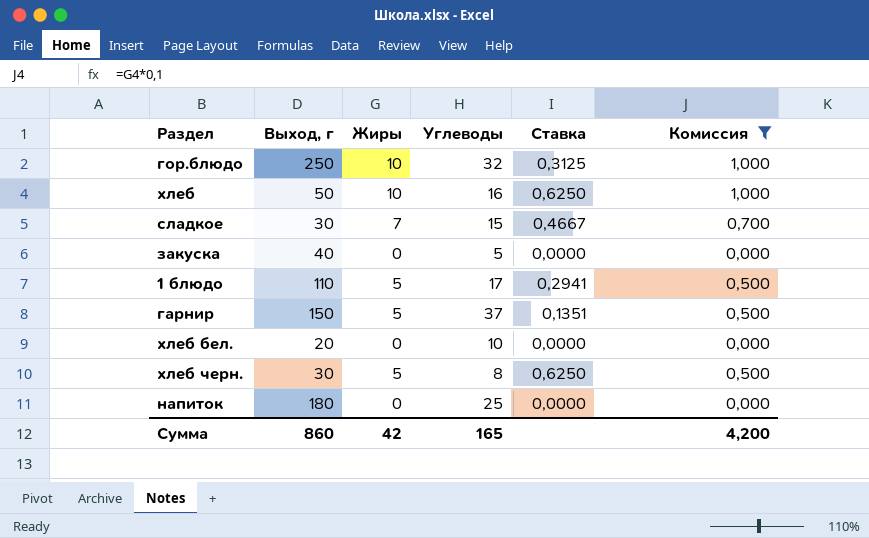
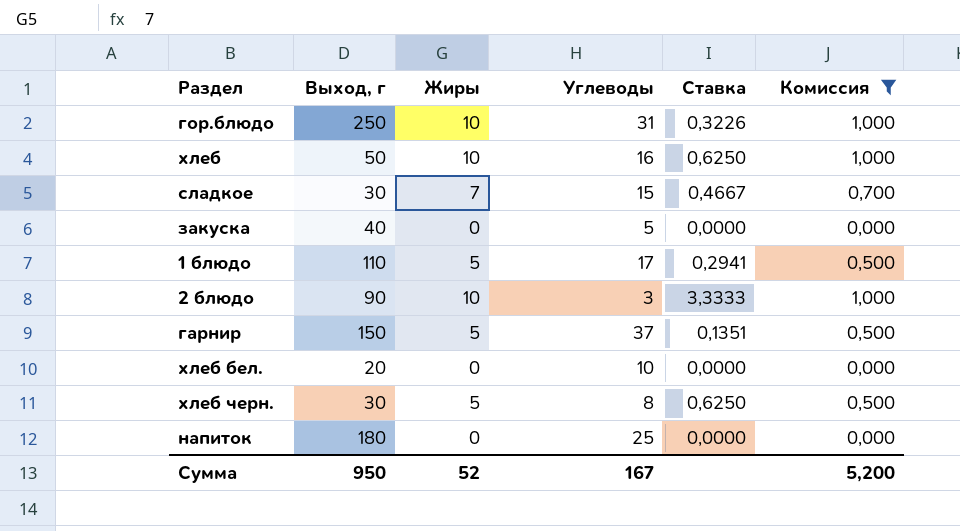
гор.блюдо | Углеводы: 32 -> 31
гор.блюдо | Ставка: 0,3125 -> 0,3226
row 2 блюдо: none -> 90 | 10 | 3 | 3,3333 | 1,000
Сумма | Выход, г: 860 -> 950
Сумма | Жиры: 42 -> 52
Сумма | Углеводы: 165 -> 167
Сумма | Комиссия: 4,200 -> 5,200

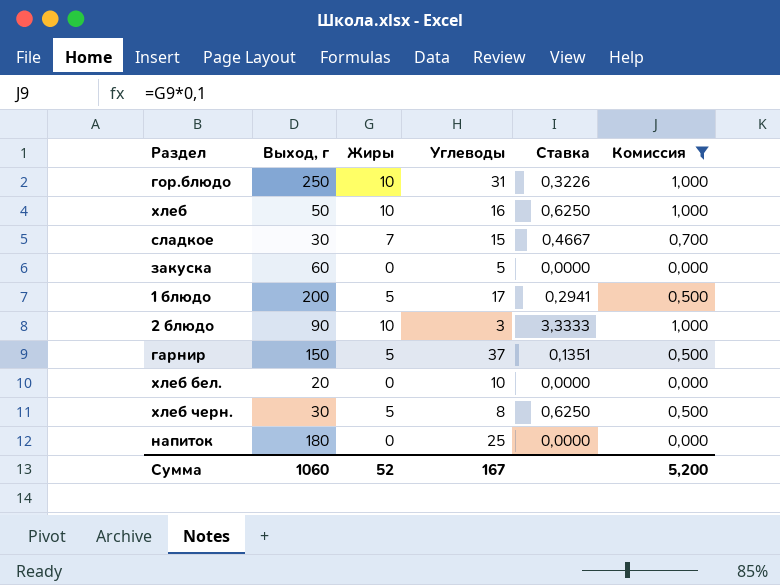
закуска | Выход, г: 40 -> 60
1 блюдо | Выход, г: 110 -> 200
Сумма | Выход, г: 950 -> 1060

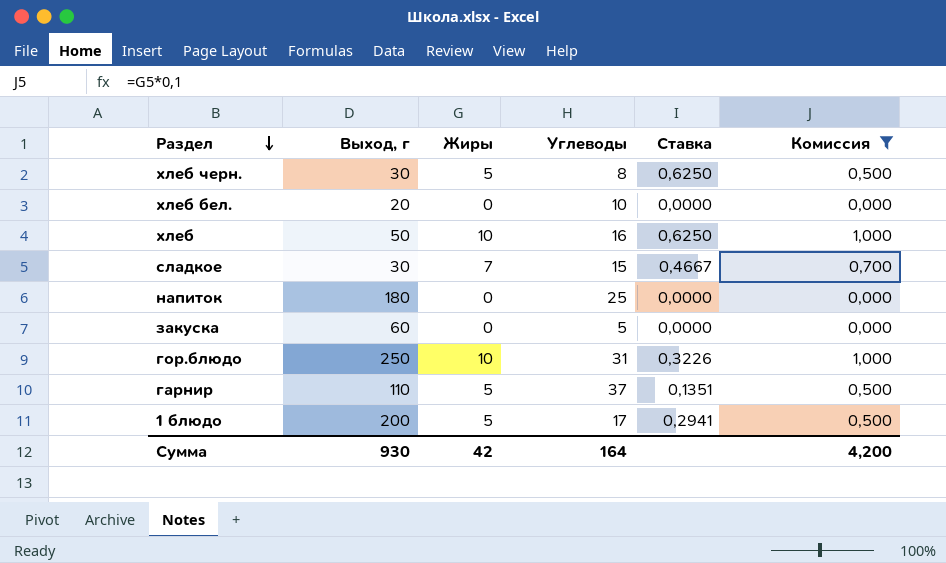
row order: none -> Раздел descending
row 2 блюдо: 90 | 10 | 3 | 3,3333 | 1,000 -> none
гарнир | Выход, г: 150 -> 110
Сумма | Выход, г: 1060 -> 930
Сумма | Жиры: 52 -> 42
Сумма | Углеводы: 167 -> 164
Сумма | Комиссия: 5,200 -> 4,200

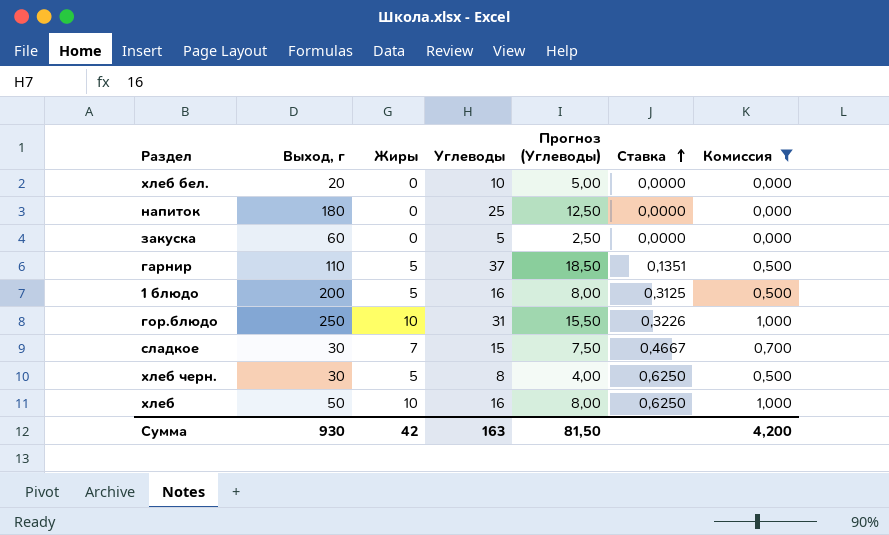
row order: Раздел descending -> Ставка ascending
column Прогноз (Углеводы) | formula: none -> [Углеводы] * 0,5
1 блюдо | Углеводы: 17 -> 16
1 блюдо | Ставка: 0,2941 -> 0,3125
Сумма | Углеводы: 164 -> 163

